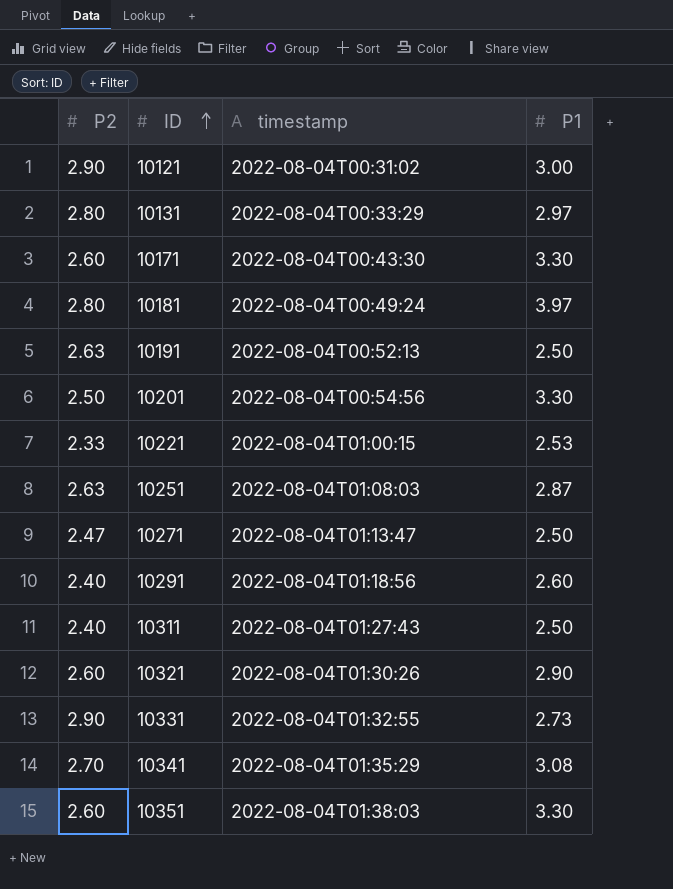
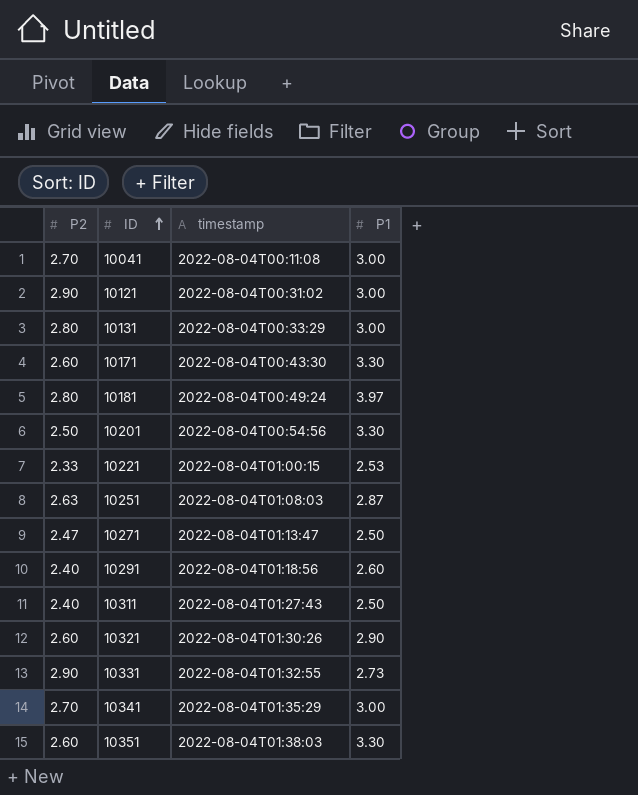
row 10191: 2.63 | 2022-08-04T00:52:13 | 2.50 -> none
row 10041: none -> 2.70 | 2022-08-04T00:11:08 | 3.00
10131 | P1: 2.97 -> 3.00
10341 | P1: 3.08 -> 3.00

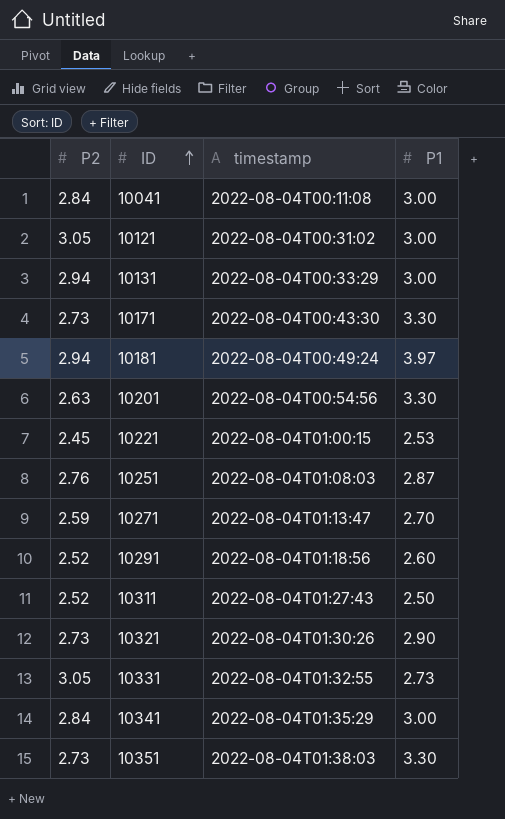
10041 | P2: 2.70 -> 2.84
10121 | P2: 2.90 -> 3.05
10131 | P2: 2.80 -> 2.94
10171 | P2: 2.60 -> 2.73
10181 | P2: 2.80 -> 2.94
10201 | P2: 2.50 -> 2.63
10221 | P2: 2.33 -> 2.45
10251 | P2: 2.63 -> 2.76
10271 | P2: 2.47 -> 2.59
10271 | P1: 2.50 -> 2.70
10291 | P2: 2.40 -> 2.52
10311 | P2: 2.40 -> 2.52
10321 | P2: 2.60 -> 2.73
10331 | P2: 2.90 -> 3.05
10341 | P2: 2.70 -> 2.84
10351 | P2: 2.60 -> 2.73

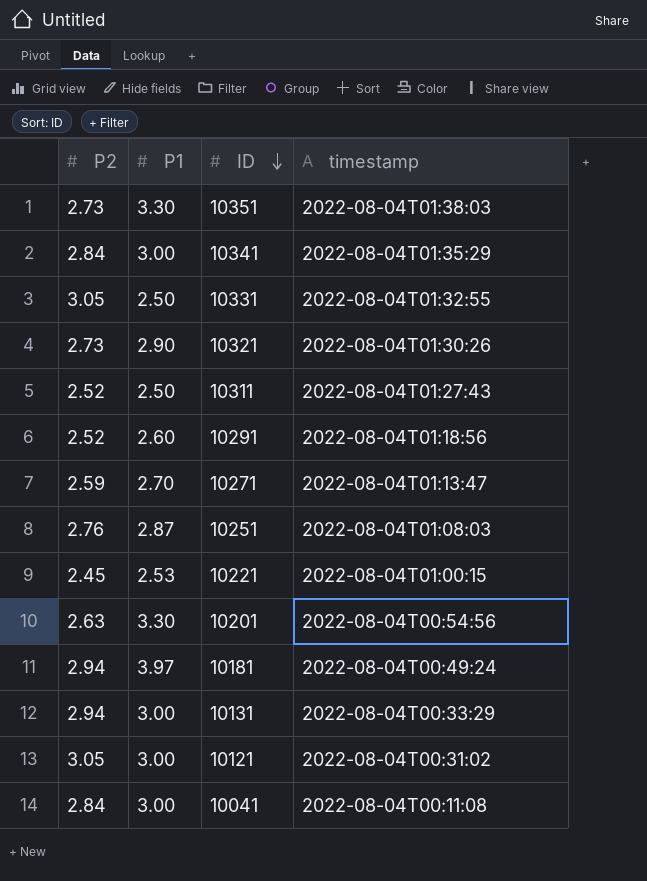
row order: ID ascending -> ID descending
column P1 | position: 4 -> 2
row 10171: 2.73 | 2022-08-04T00:43:30 | 3.30 -> none
10331 | P1: 2.73 -> 2.50

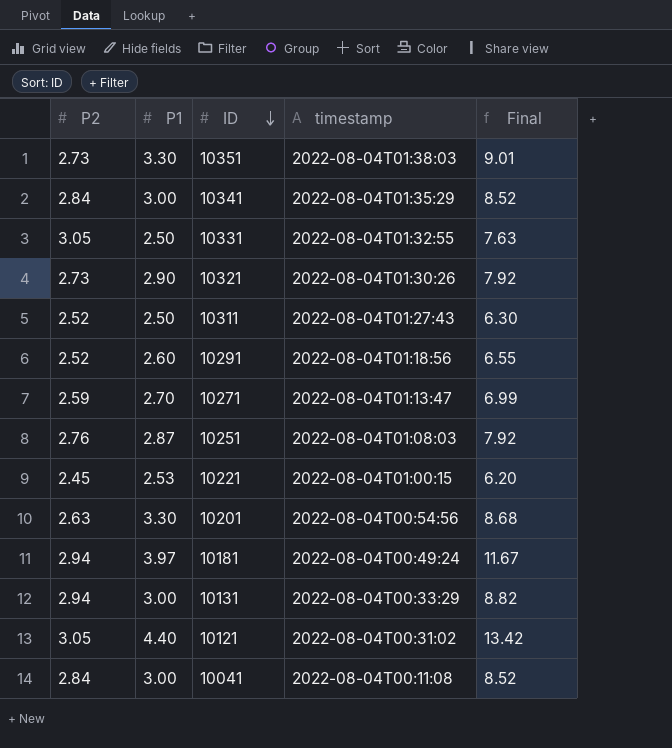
column Final | formula: none -> [P2] * [P1]
10121 | P1: 3.00 -> 4.40

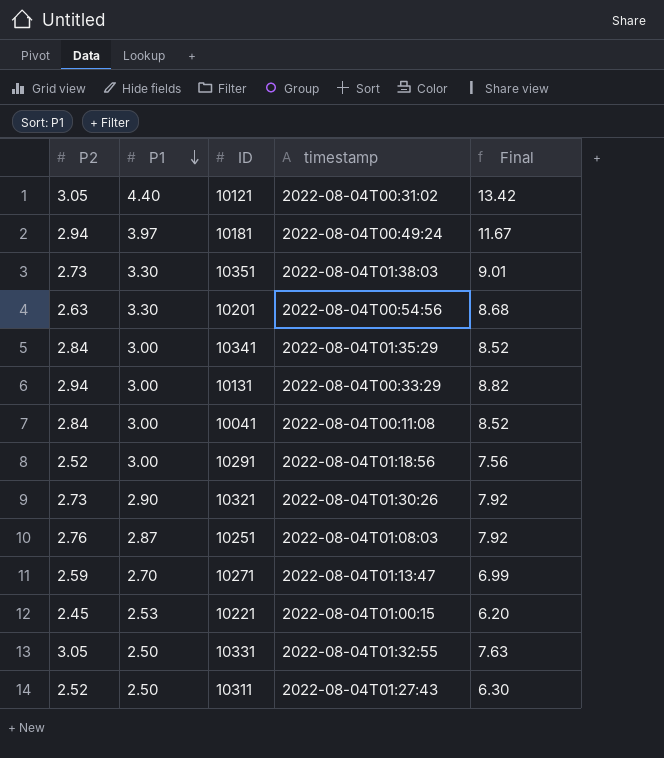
row order: ID descending -> P1 descending
10291 | P1: 2.60 -> 3.00
10291 | Final: 6.55 -> 7.56

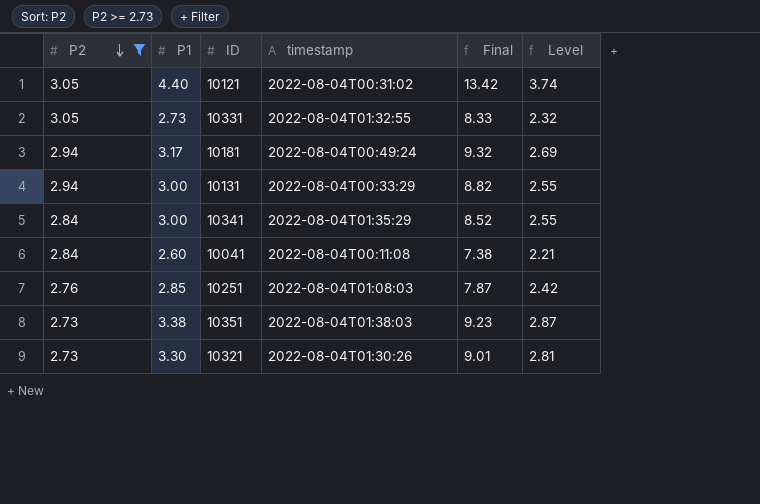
filter: none -> P2 >= 2.73
row order: P1 descending -> P2 descending
column Level | formula: none -> [P1] * 0.85
10331 | P1: 2.50 -> 2.73
10331 | Final: 7.63 -> 8.33
10181 | P1: 3.97 -> 3.17
10181 | Final: 11.67 -> 9.32
10041 | P1: 3.00 -> 2.60
10041 | Final: 8.52 -> 7.38
10251 | P1: 2.87 -> 2.85
10251 | Final: 7.92 -> 7.87
10351 | P1: 3.30 -> 3.38
10351 | Final: 9.01 -> 9.23
10321 | P1: 2.90 -> 3.30
10321 | Final: 7.92 -> 9.01

